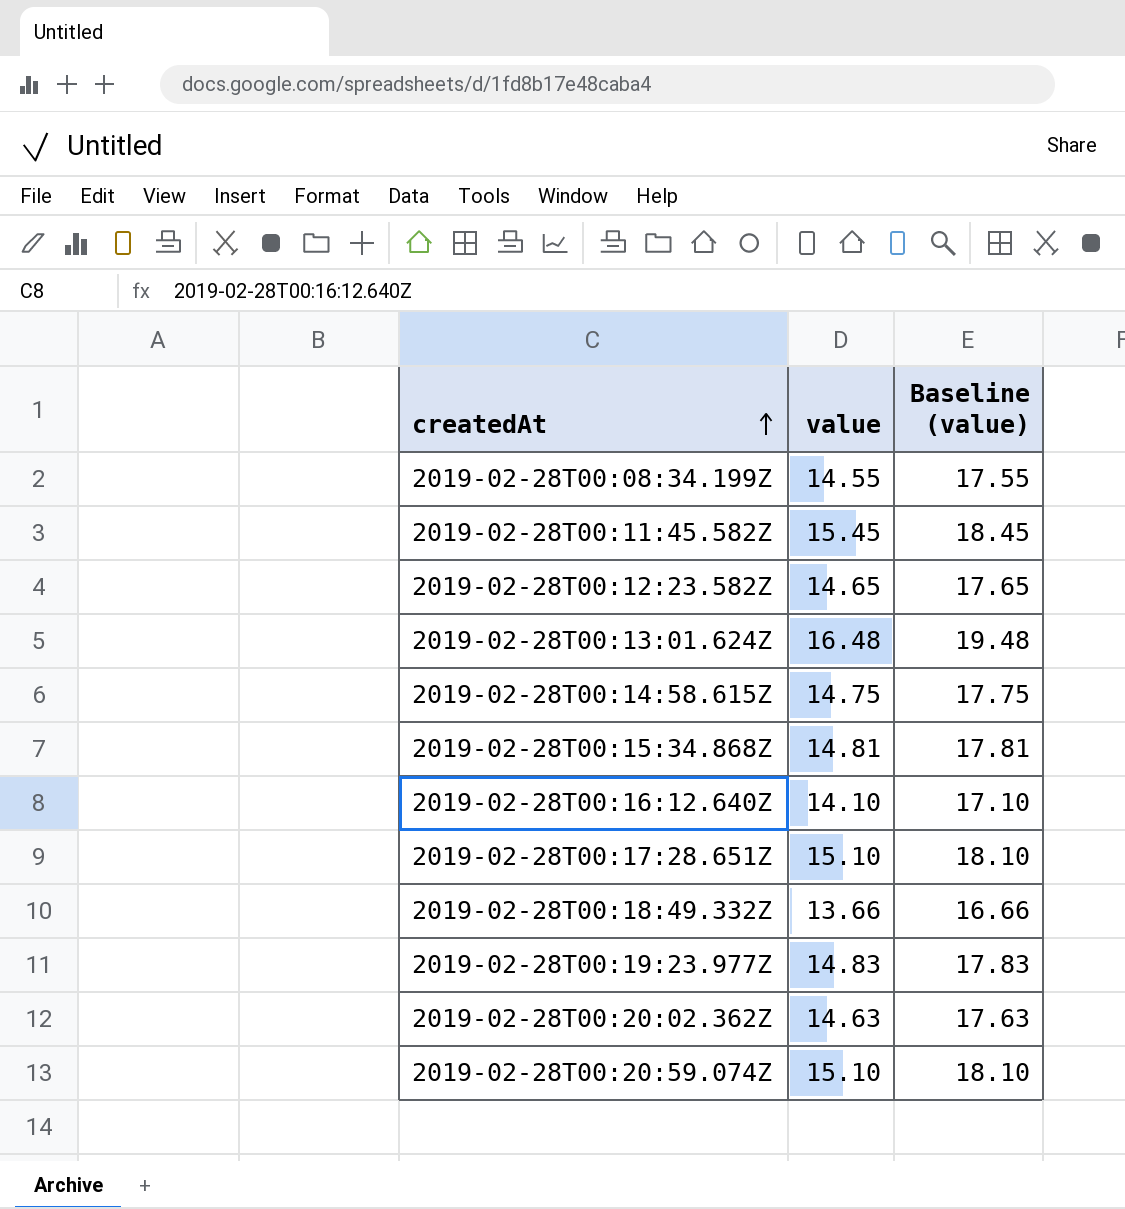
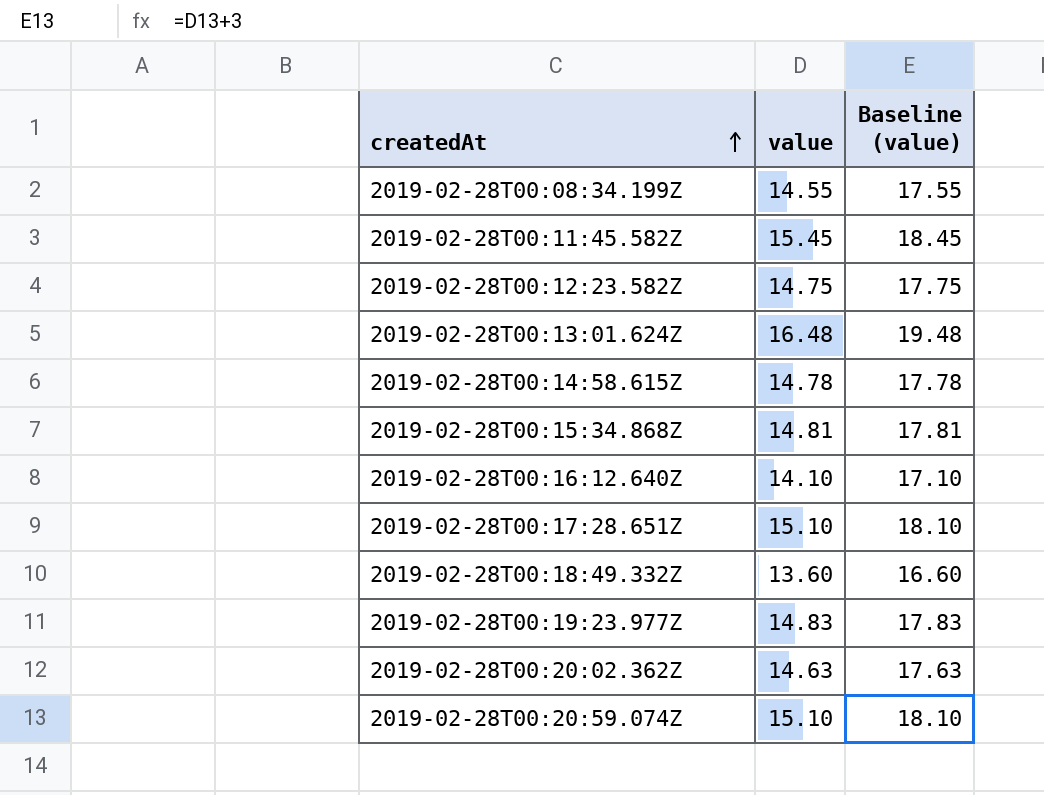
2019-02-28T00:12:23.582Z | value: 14.65 -> 14.75
2019-02-28T00:12:23.582Z | Baseline (value): 17.65 -> 17.75
2019-02-28T00:14:58.615Z | value: 14.75 -> 14.78
2019-02-28T00:14:58.615Z | Baseline (value): 17.75 -> 17.78
2019-02-28T00:18:49.332Z | value: 13.66 -> 13.60
2019-02-28T00:18:49.332Z | Baseline (value): 16.66 -> 16.60

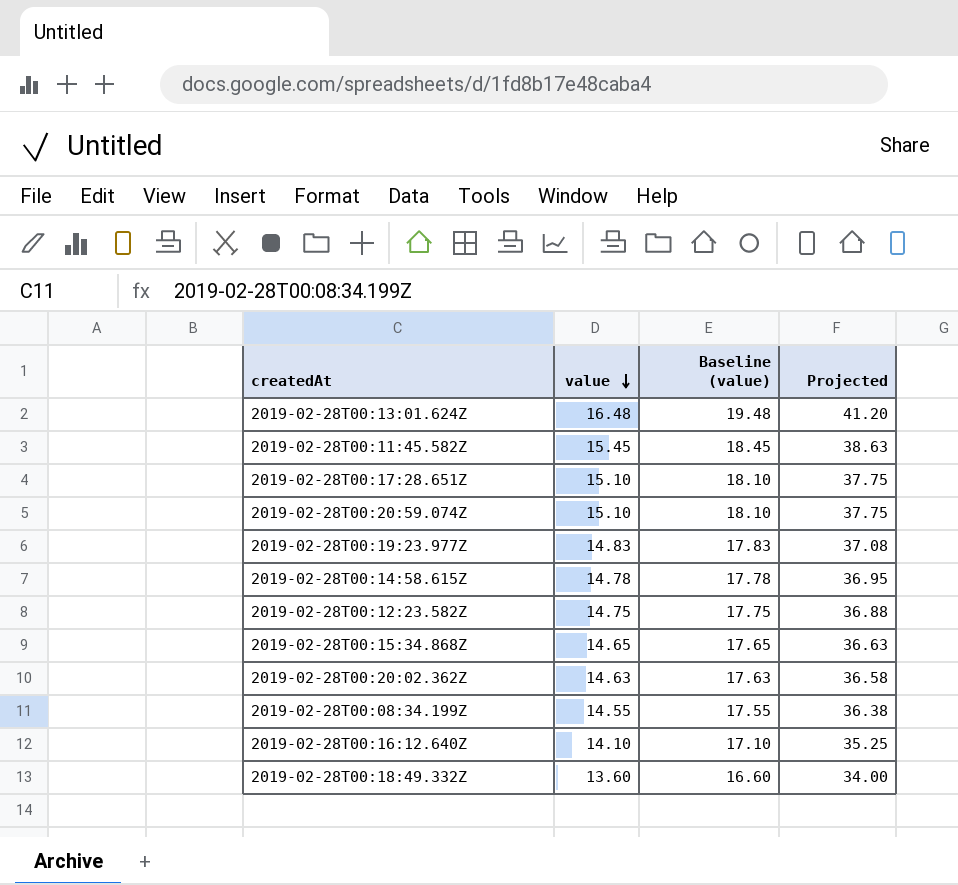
row order: createdAt ascending -> value descending
column Projected | formula: none -> [value] * 2.5
2019-02-28T00:15:34.868Z | value: 14.81 -> 14.65
2019-02-28T00:15:34.868Z | Baseline (value): 17.81 -> 17.65

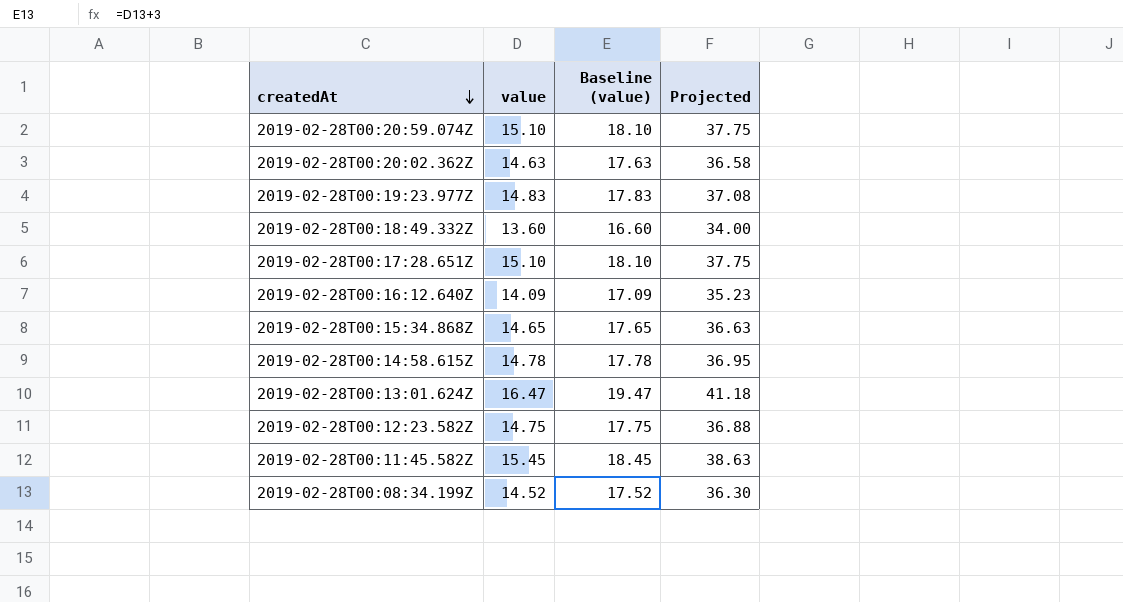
row order: value descending -> createdAt descending
2019-02-28T00:16:12.640Z | value: 14.10 -> 14.09
2019-02-28T00:16:12.640Z | Baseline (value): 17.10 -> 17.09
2019-02-28T00:16:12.640Z | Projected: 35.25 -> 35.23
2019-02-28T00:13:01.624Z | value: 16.48 -> 16.47
2019-02-28T00:13:01.624Z | Baseline (value): 19.48 -> 19.47
2019-02-28T00:13:01.624Z | Projected: 41.20 -> 41.18
2019-02-28T00:08:34.199Z | value: 14.55 -> 14.52
2019-02-28T00:08:34.199Z | Baseline (value): 17.55 -> 17.52
2019-02-28T00:08:34.199Z | Projected: 36.38 -> 36.30

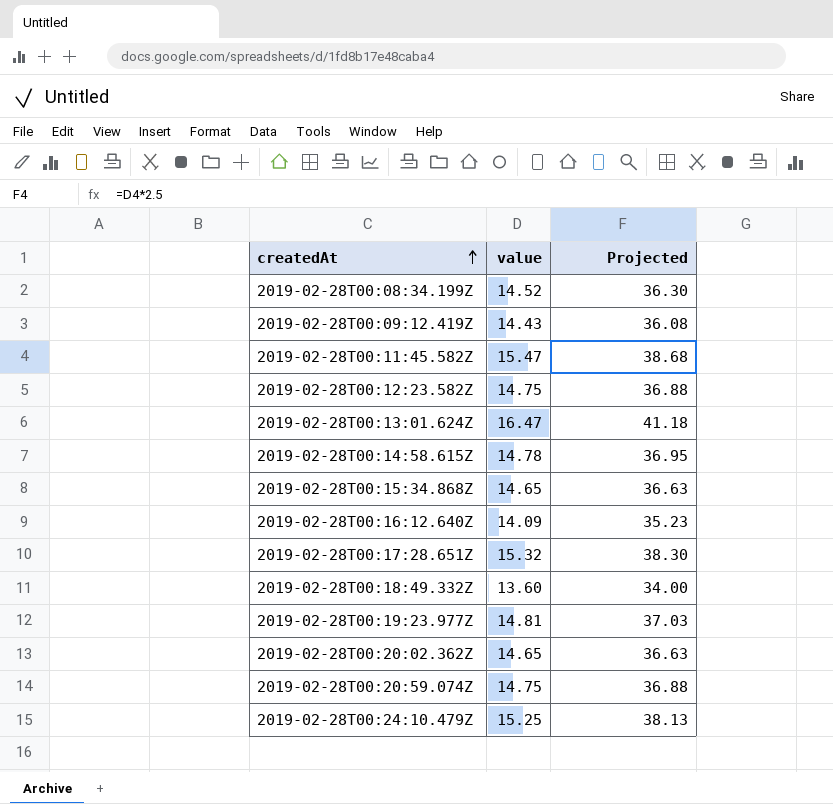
row order: createdAt descending -> createdAt ascending
column Baseline (value) | formula: [value] + 3 -> none
row 2019-02-28T00:09:12.419Z: none -> 14.43 | 36.08
2019-02-28T00:11:45.582Z | value: 15.45 -> 15.47
2019-02-28T00:11:45.582Z | Projected: 38.63 -> 38.68
2019-02-28T00:17:28.651Z | value: 15.10 -> 15.32
2019-02-28T00:17:28.651Z | Projected: 37.75 -> 38.30
2019-02-28T00:19:23.977Z | value: 14.83 -> 14.81
2019-02-28T00:19:23.977Z | Projected: 37.08 -> 37.03
2019-02-28T00:20:02.362Z | value: 14.63 -> 14.65
2019-02-28T00:20:02.362Z | Projected: 36.58 -> 36.63
2019-02-28T00:20:59.074Z | value: 15.10 -> 14.75
2019-02-28T00:20:59.074Z | Projected: 37.75 -> 36.88
row 2019-02-28T00:24:10.479Z: none -> 15.25 | 38.13

